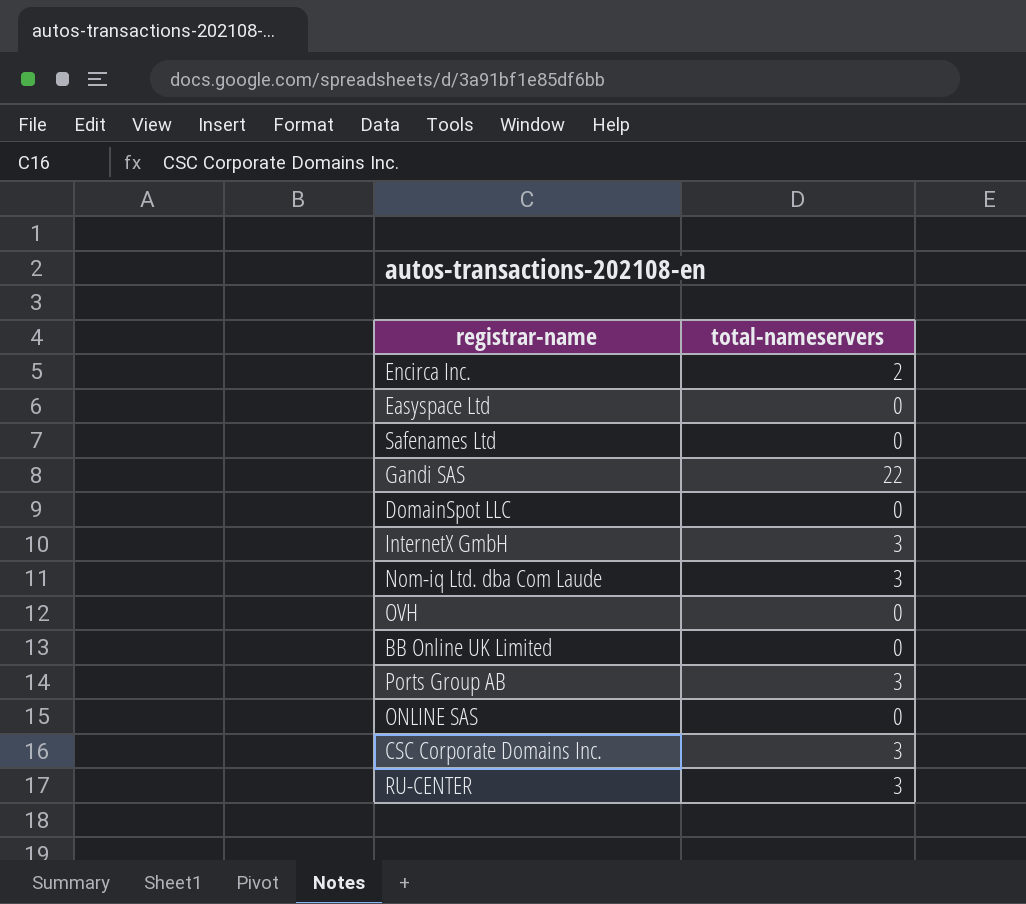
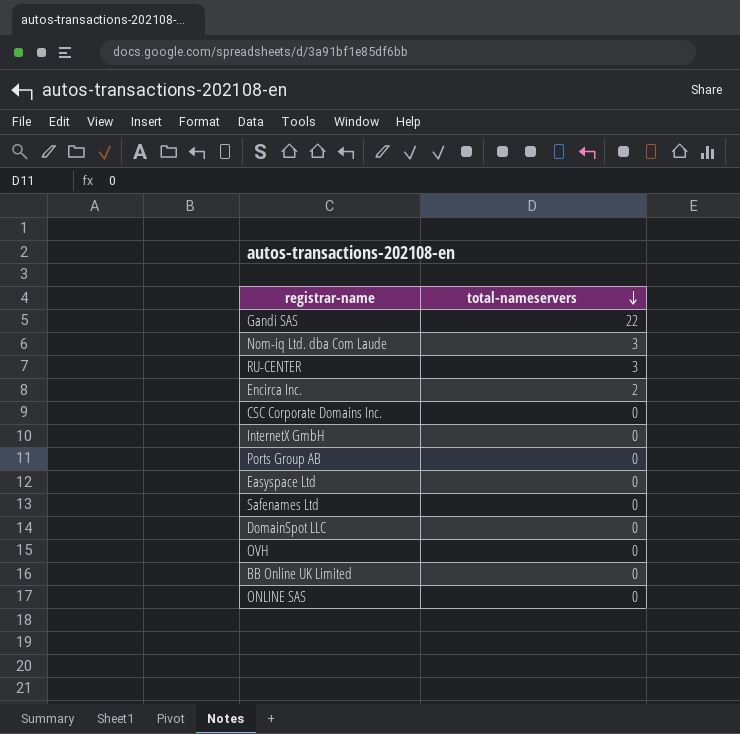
row order: none -> total-nameservers descending
CSC Corporate Domains Inc. | total-nameservers: 3 -> 0
InternetX GmbH | total-nameservers: 3 -> 0
Ports Group AB | total-nameservers: 3 -> 0

